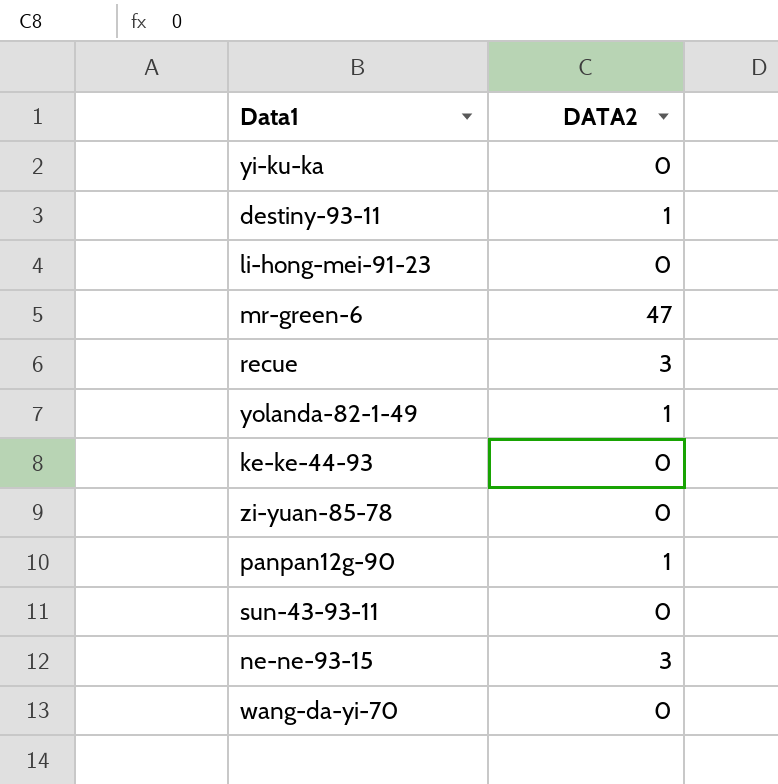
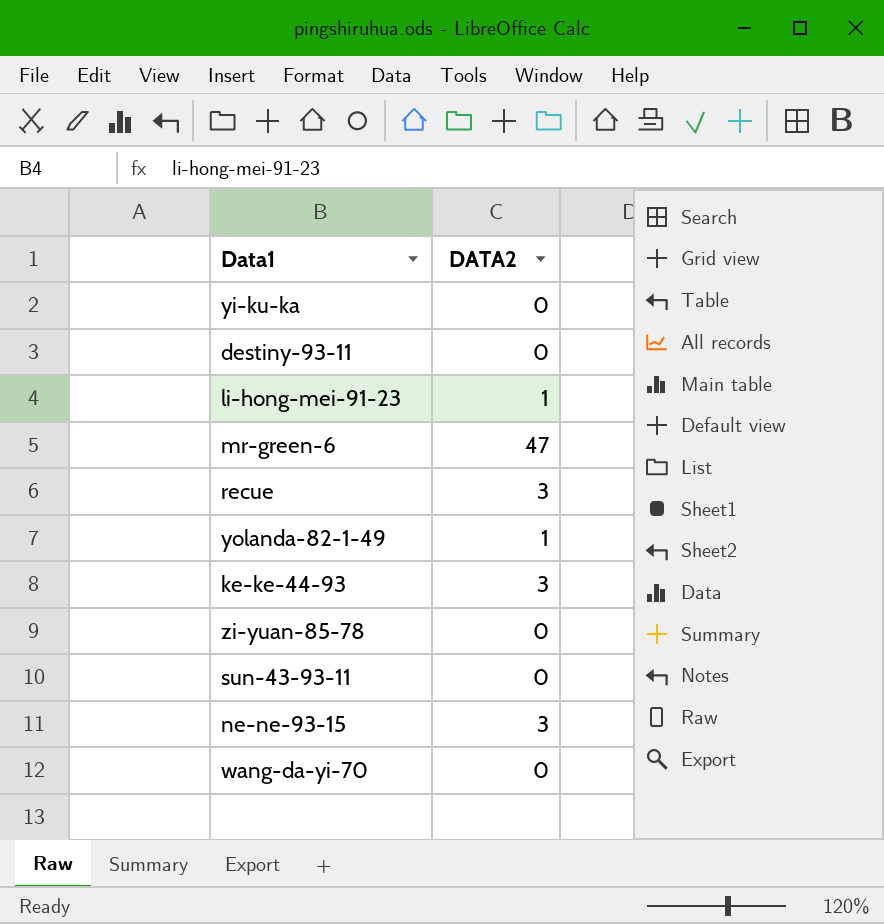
row panpan12g-90: 1 -> none
destiny-93-11 | DATA2: 1 -> 0
li-hong-mei-91-23 | DATA2: 0 -> 1
ke-ke-44-93 | DATA2: 0 -> 3

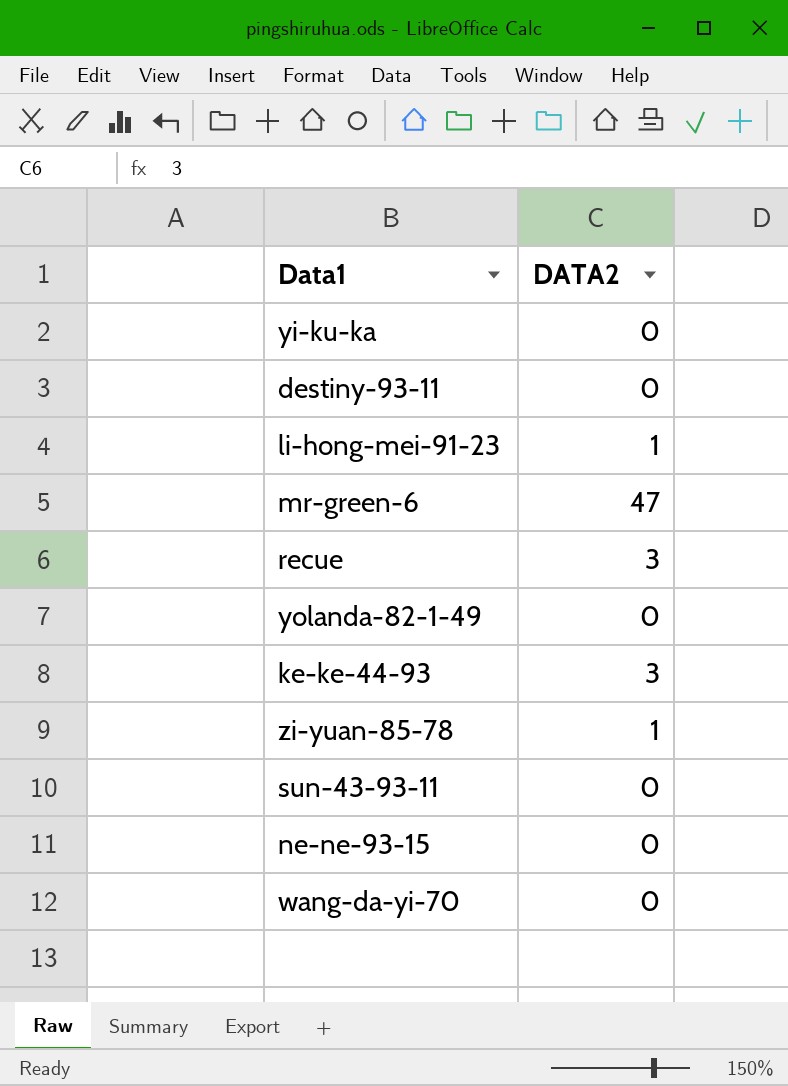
yolanda-82-1-49 | DATA2: 1 -> 0
zi-yuan-85-78 | DATA2: 0 -> 1
ne-ne-93-15 | DATA2: 3 -> 0

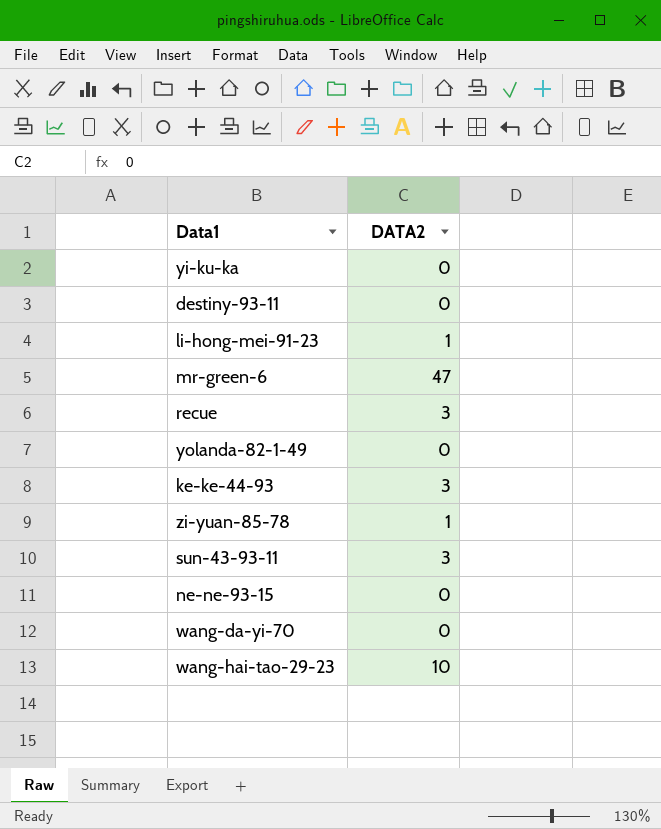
sun-43-93-11 | DATA2: 0 -> 3
row wang-hai-tao-29-23: none -> 10

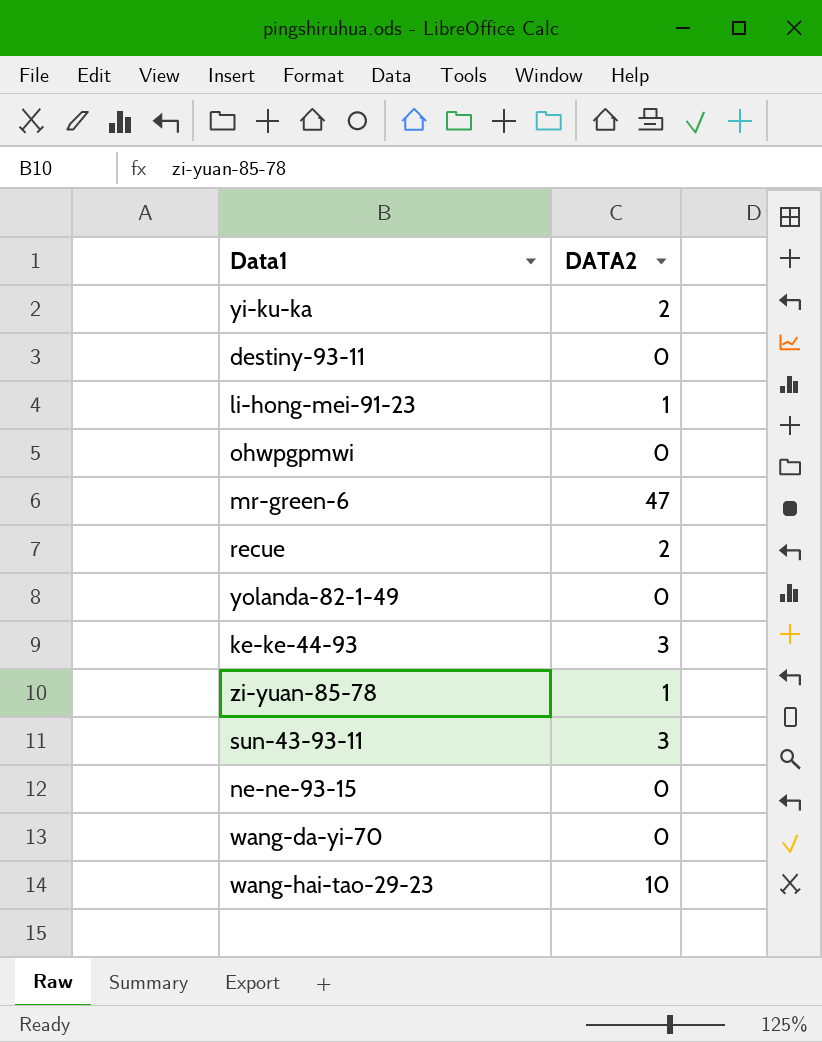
yi-ku-ka | DATA2: 0 -> 2
row ohwpgpmwi: none -> 0
recue | DATA2: 3 -> 2

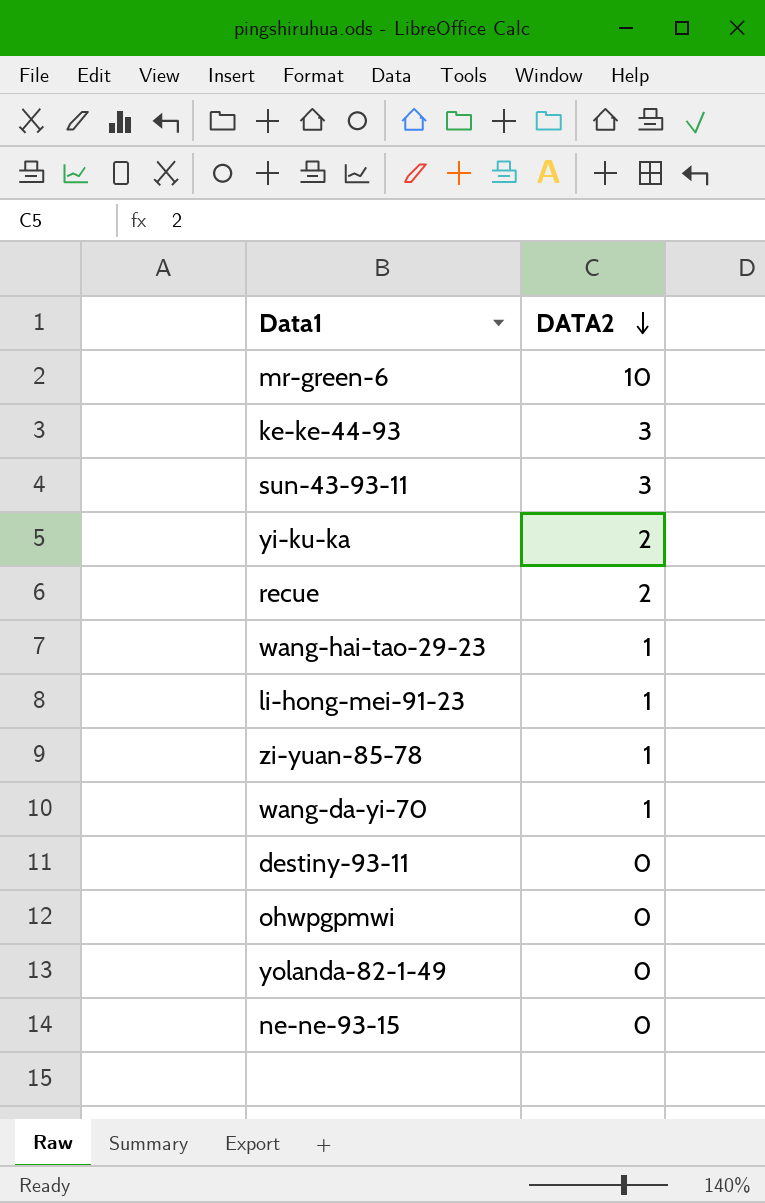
row order: none -> DATA2 descending
mr-green-6 | DATA2: 47 -> 10
wang-hai-tao-29-23 | DATA2: 10 -> 1
wang-da-yi-70 | DATA2: 0 -> 1

